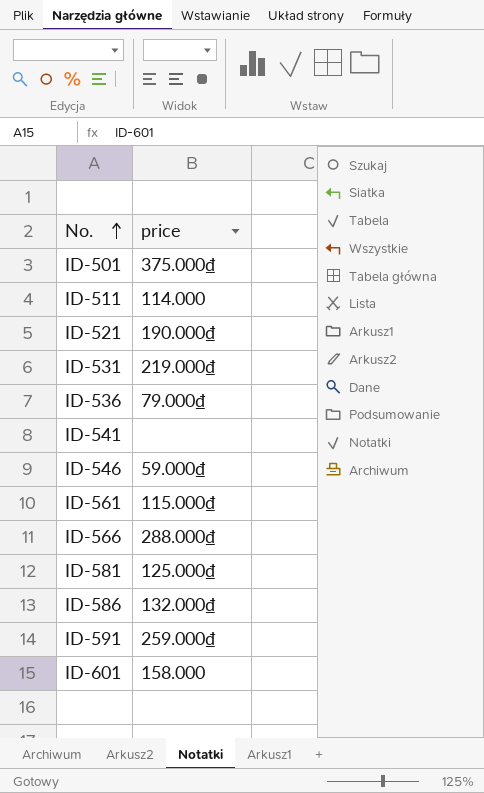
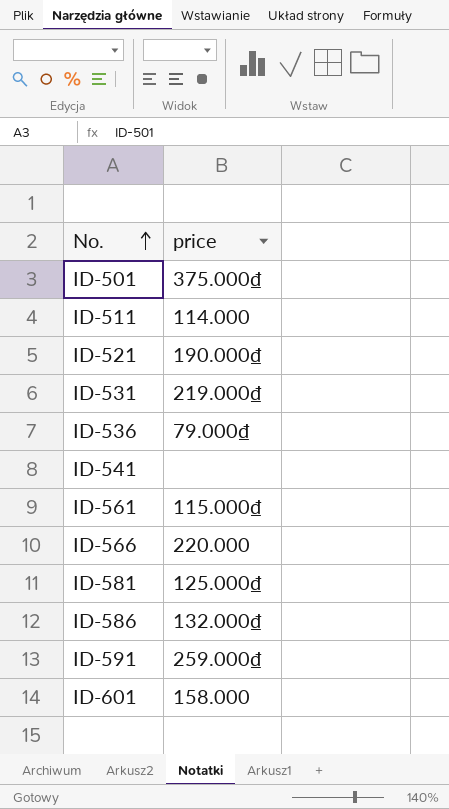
row ID-546: 59.000₫ -> none
ID-566 | price: 288.000₫ -> 220.000

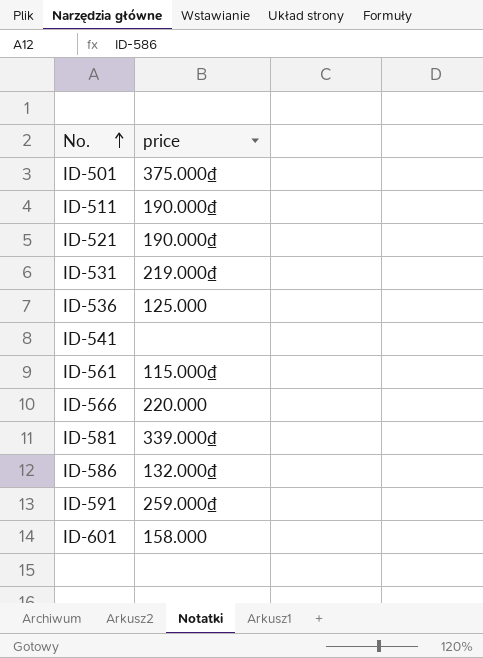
ID-511 | price: 114.000 -> 190.000₫
ID-536 | price: 79.000₫ -> 125.000
ID-581 | price: 125.000₫ -> 339.000₫

